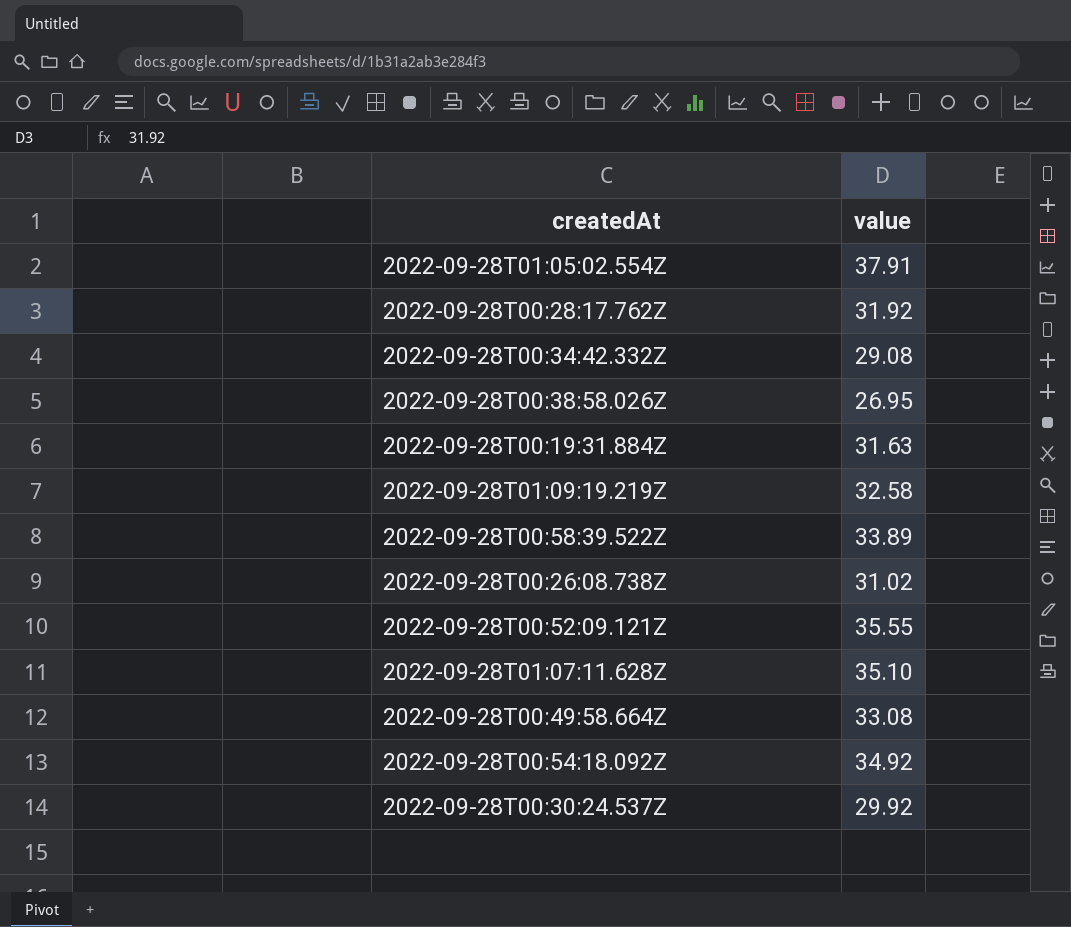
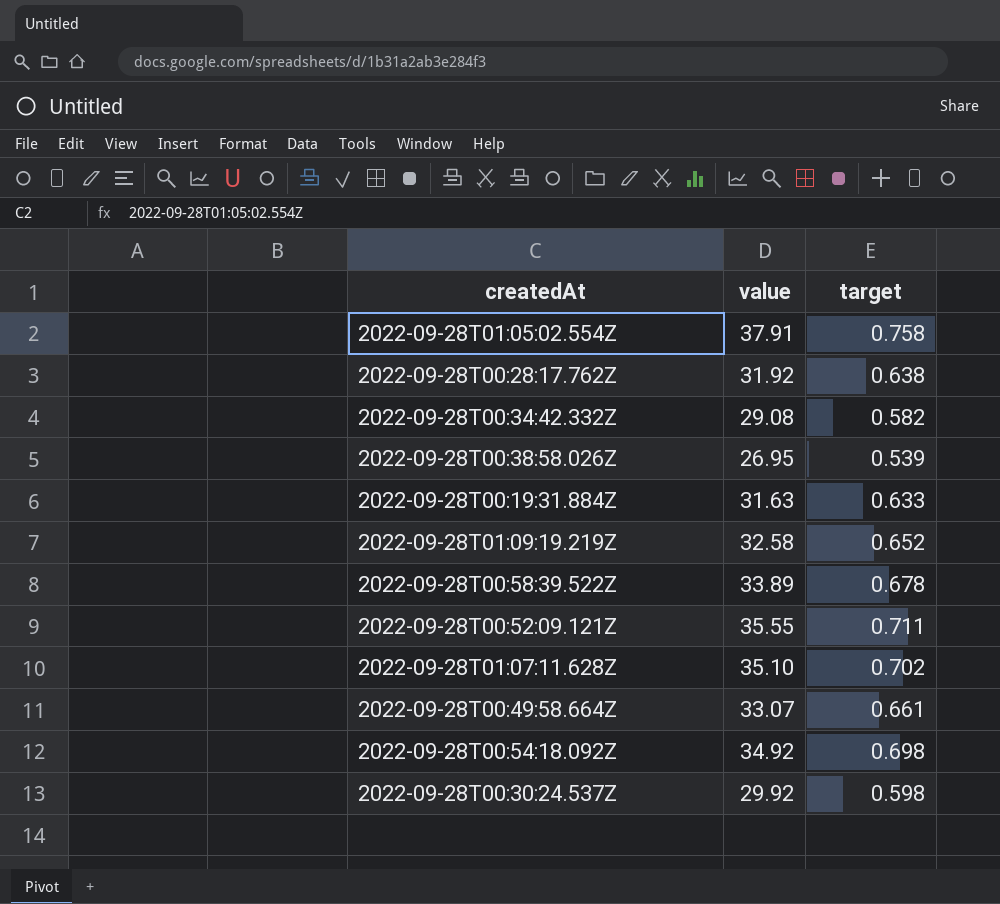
column target | formula: none -> [value] * 0.02
row 2022-09-28T00:26:08.738Z: 31.02 -> none
2022-09-28T00:49:58.664Z | value: 33.08 -> 33.07

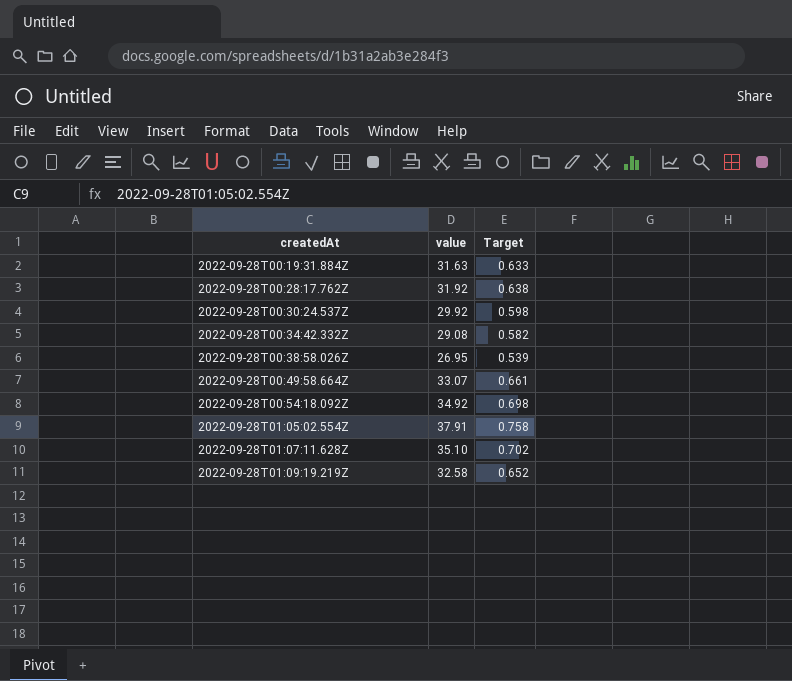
row order: none -> createdAt ascending
column name: target -> Target
row 2022-09-28T00:58:39.522Z: 33.89 | 0.678 -> none
row 2022-09-28T00:52:09.121Z: 35.55 | 0.711 -> none

